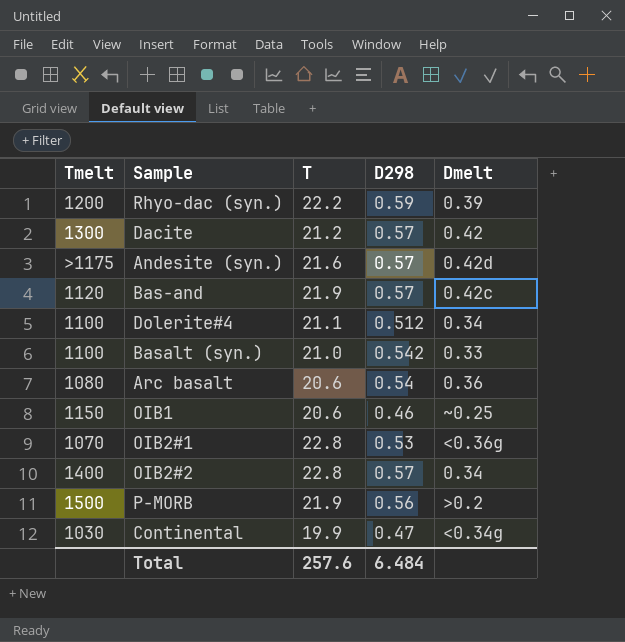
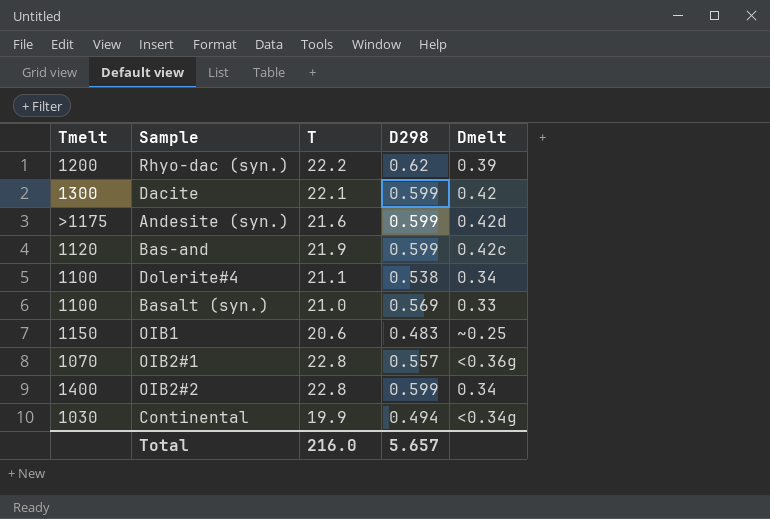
row Arc basalt: 1080 | 20.6 | 0.54 | 0.36 -> none
row P-MORB: 1500 | 21.9 | 0.56 | >0.2 -> none
Rhyo-dac (syn.) | D298: 0.59 -> 0.62
Dacite | T: 21.2 -> 22.1
Dacite | D298: 0.57 -> 0.599
Andesite (syn.) | D298: 0.57 -> 0.599
Bas-and | D298: 0.57 -> 0.599
Dolerite#4 | D298: 0.512 -> 0.538
Basalt (syn.) | D298: 0.542 -> 0.569
OIB1 | D298: 0.46 -> 0.483
OIB2#1 | D298: 0.53 -> 0.557
OIB2#2 | D298: 0.57 -> 0.599
Continental | D298: 0.47 -> 0.494
Total | T: 257.6 -> 216.0
Total | D298: 6.484 -> 5.657

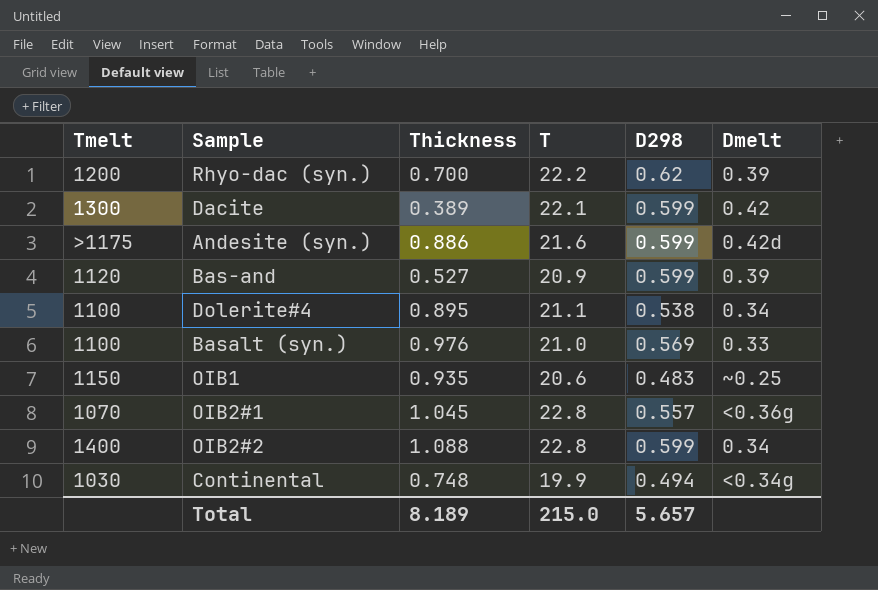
column Thickness | position: none -> 3
Bas-and | T: 21.9 -> 20.9
Bas-and | Dmelt: 0.42c -> 0.39
Total | T: 216.0 -> 215.0

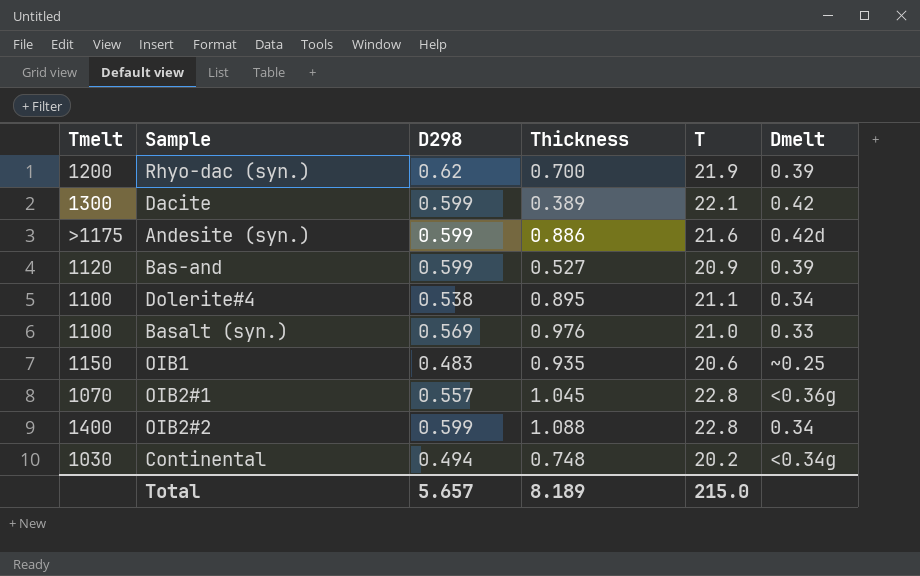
column D298 | position: 5 -> 3
Rhyo-dac (syn.) | T: 22.2 -> 21.9
Continental | T: 19.9 -> 20.2

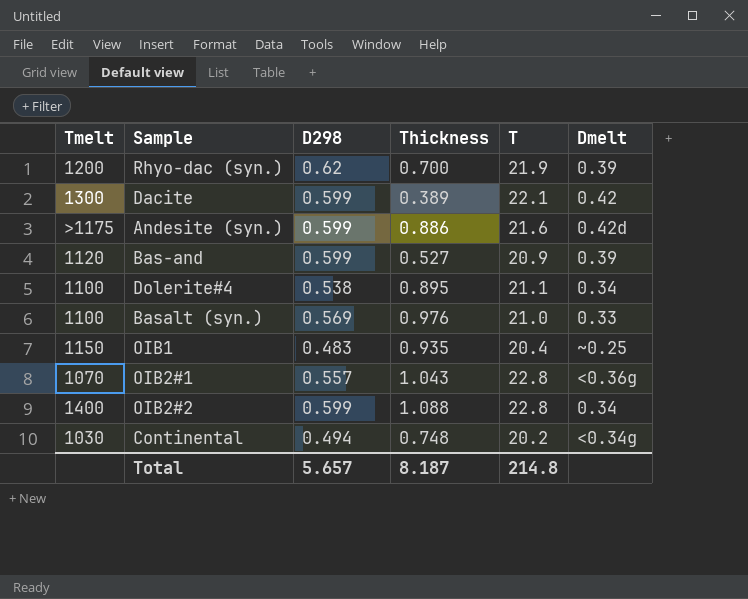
OIB1 | T: 20.6 -> 20.4
OIB2#1 | Thickness: 1.045 -> 1.043
Total | Thickness: 8.189 -> 8.187
Total | T: 215.0 -> 214.8

